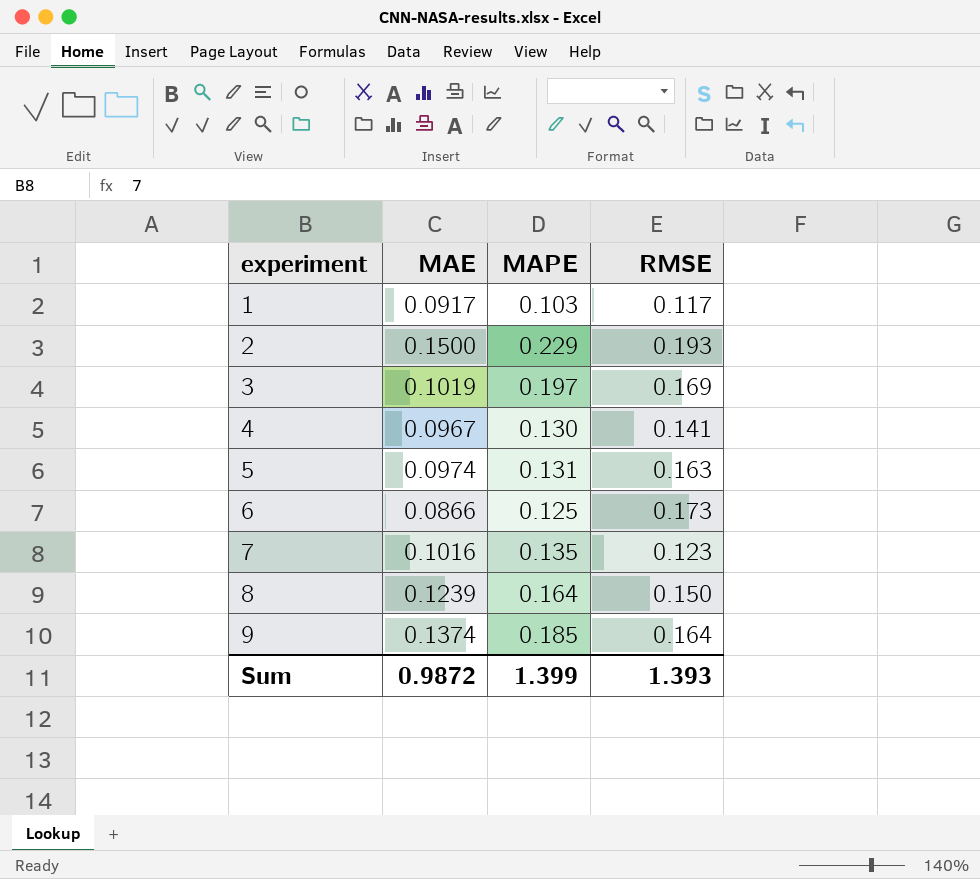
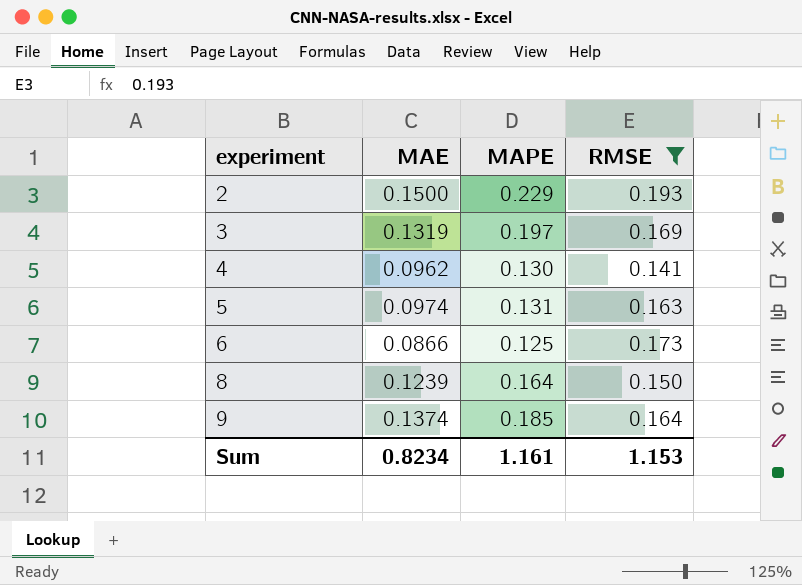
filter: none -> RMSE >= 0.141
3 | MAE: 0.1019 -> 0.1319
4 | MAE: 0.0967 -> 0.0962
Sum | MAE: 0.9872 -> 0.8234
Sum | MAPE: 1.399 -> 1.161
Sum | RMSE: 1.393 -> 1.153

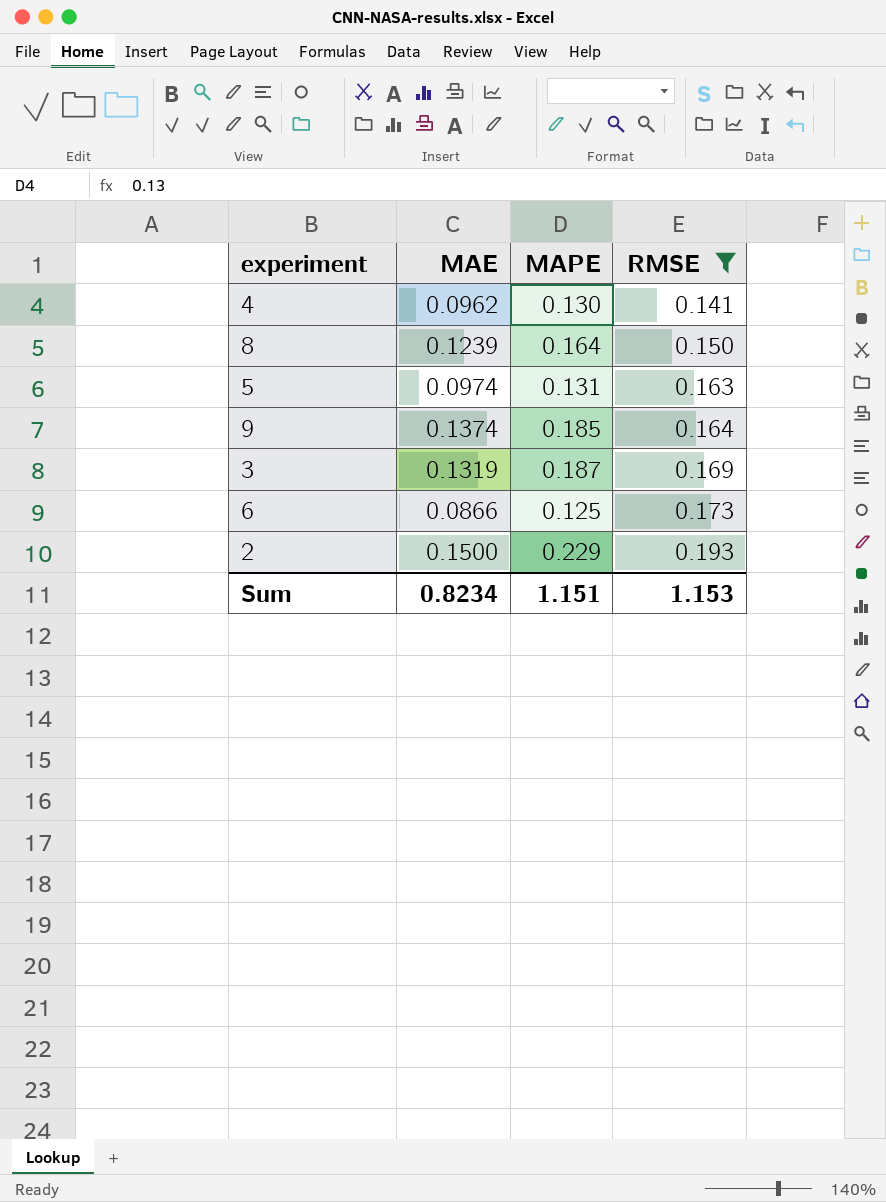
row order: experiment ascending -> RMSE ascending
3 | MAPE: 0.197 -> 0.187
Sum | MAPE: 1.161 -> 1.151

